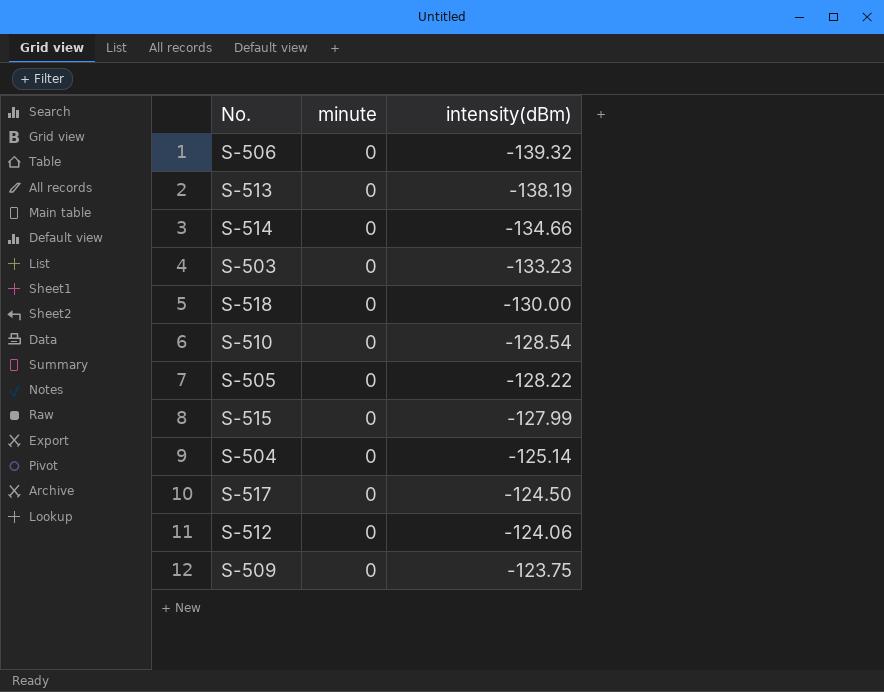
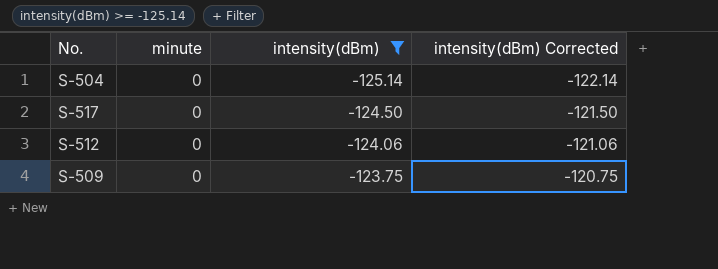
filter: none -> intensity(dBm) >= -125.14
column intensity(dBm) Corrected | formula: none -> [intensity(dBm)] + 3

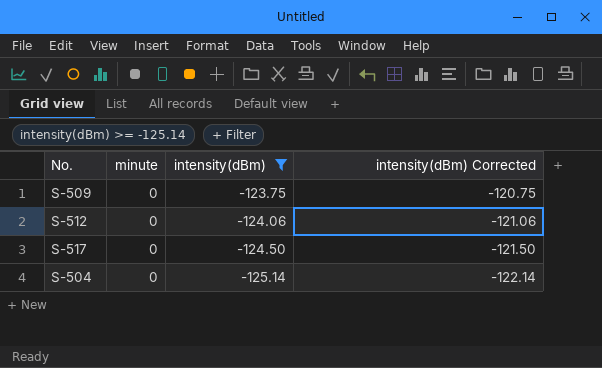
row order: intensity(dBm) ascending -> intensity(dBm) descending

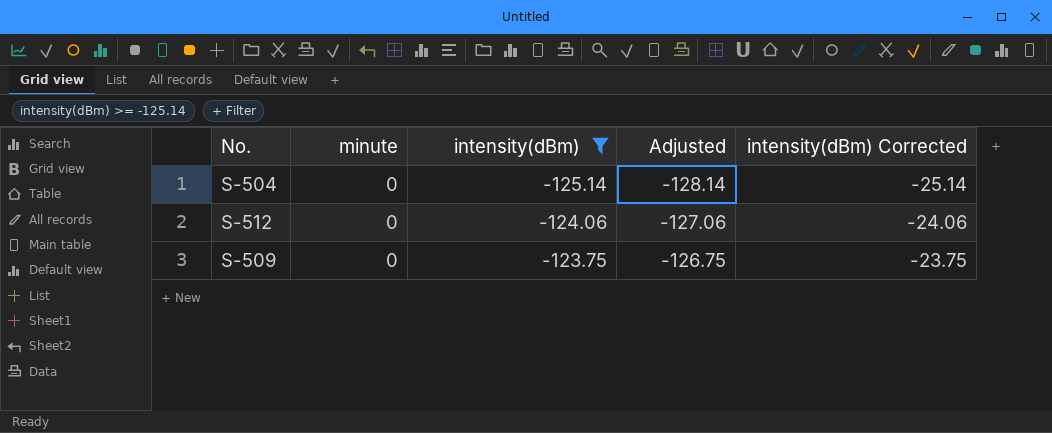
row order: intensity(dBm) descending -> intensity(dBm) ascending
column Adjusted | formula: none -> [intensity(dBm)] - 3
column intensity(dBm) Corrected | formula: [intensity(dBm)] + 3 -> [intensity(dBm)] + 100
row S-517: 0 | -124.50 | -121.50 -> none

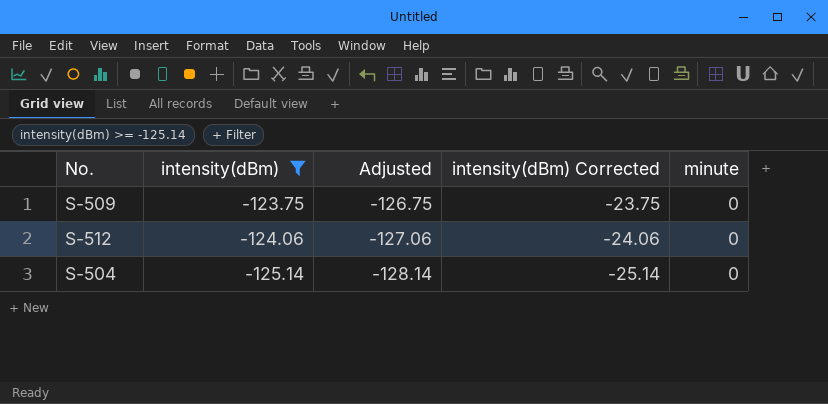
row order: intensity(dBm) ascending -> intensity(dBm) descending
column minute | position: 2 -> 5

